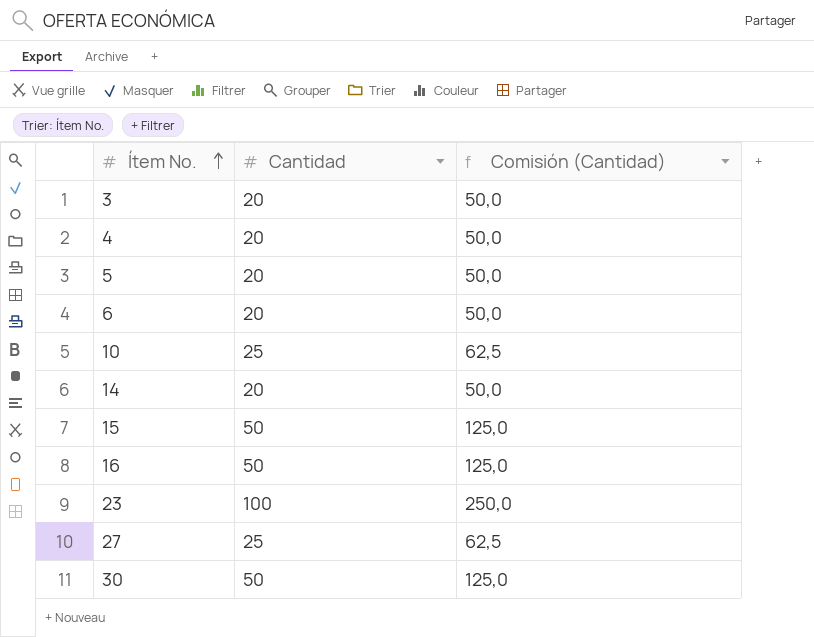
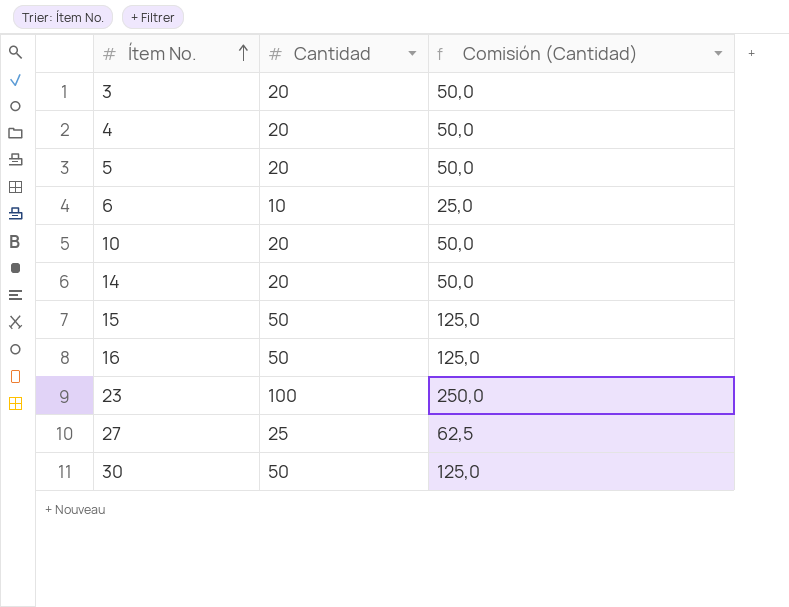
6 | Cantidad: 20 -> 10
6 | Comisión (Cantidad): 50,0 -> 25,0
10 | Cantidad: 25 -> 20
10 | Comisión (Cantidad): 62,5 -> 50,0

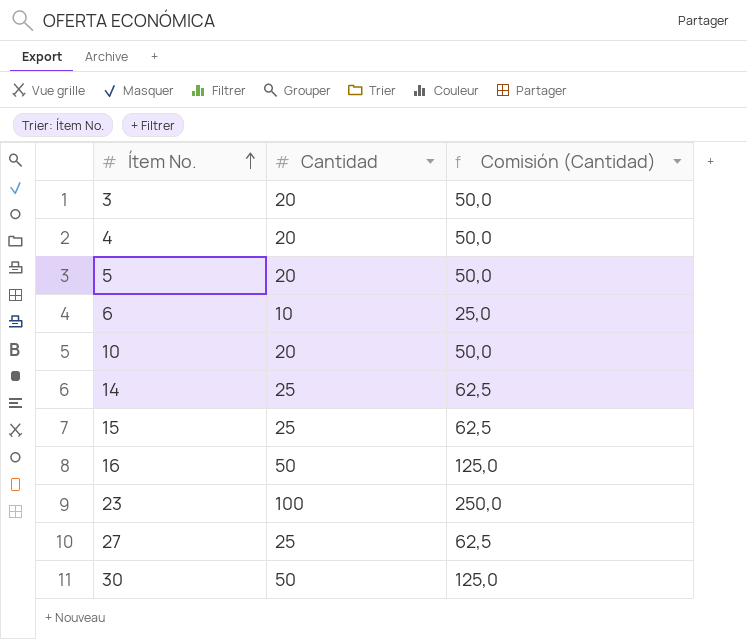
14 | Cantidad: 20 -> 25
14 | Comisión (Cantidad): 50,0 -> 62,5
15 | Cantidad: 50 -> 25
15 | Comisión (Cantidad): 125,0 -> 62,5

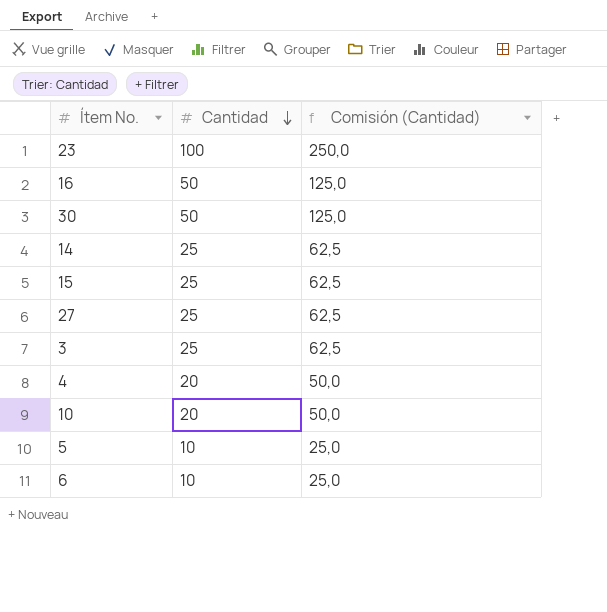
row order: Ítem No. ascending -> Cantidad descending
3 | Cantidad: 20 -> 25
3 | Comisión (Cantidad): 50,0 -> 62,5
5 | Cantidad: 20 -> 10
5 | Comisión (Cantidad): 50,0 -> 25,0

